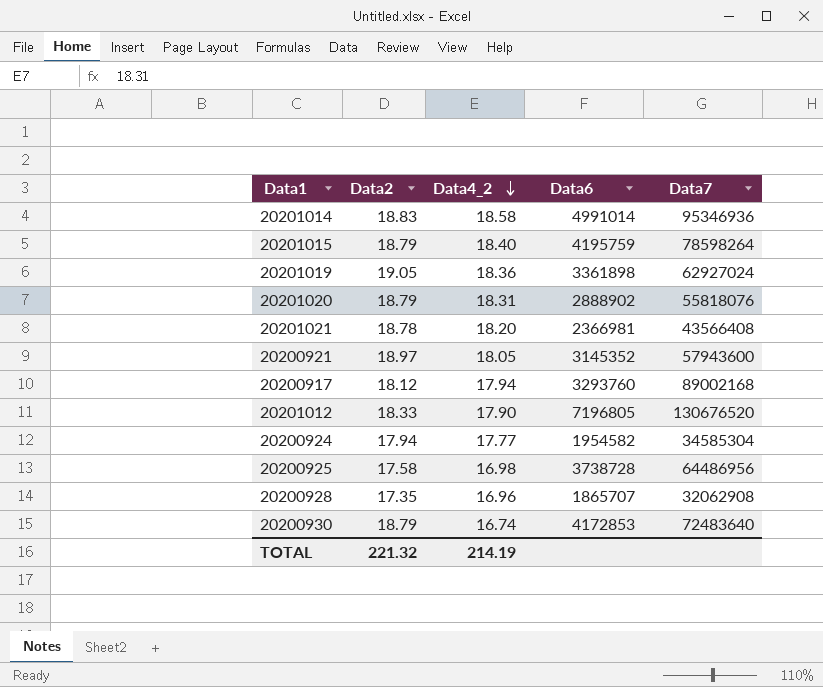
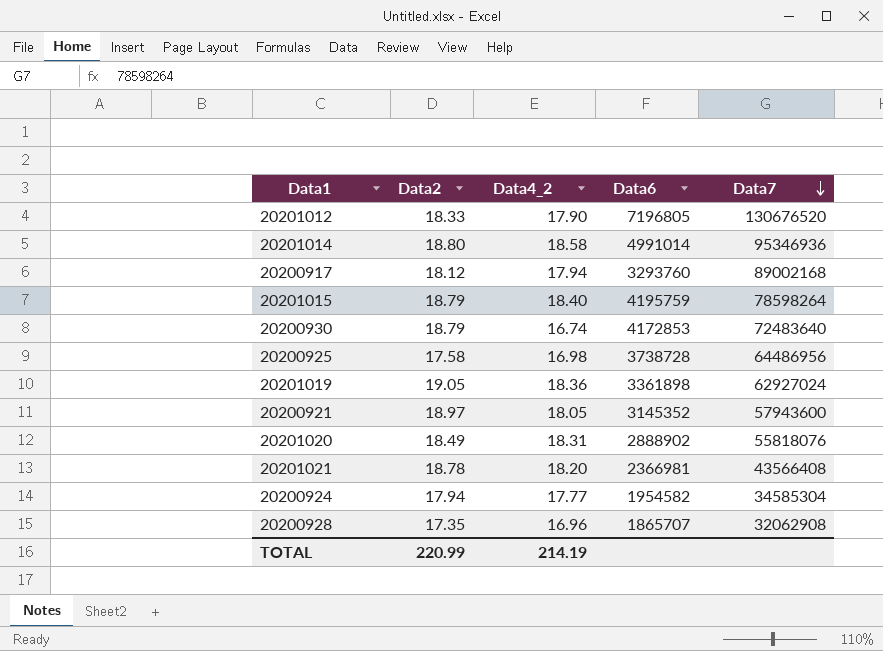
row order: Data4_2 descending -> Data7 descending
20201014 | Data2: 18.83 -> 18.80
20201020 | Data2: 18.79 -> 18.49
TOTAL | Data2: 221.32 -> 220.99

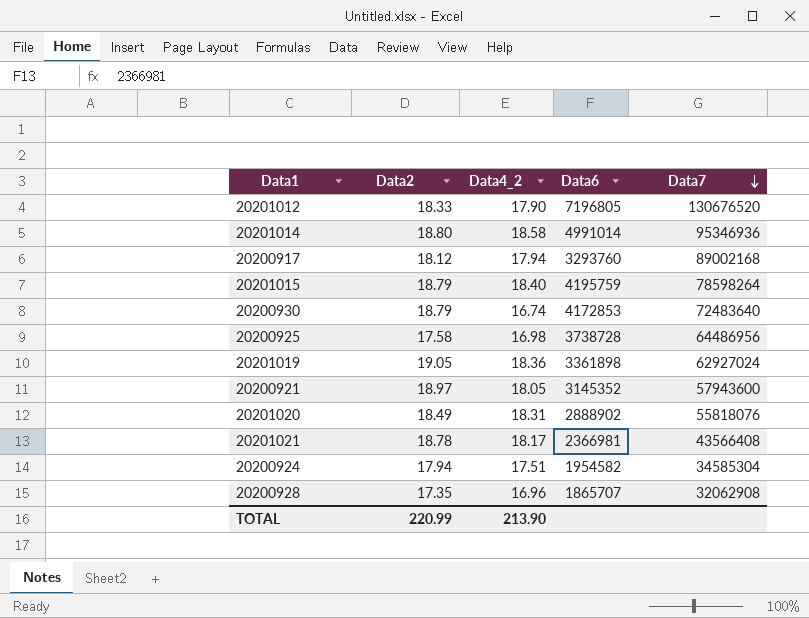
20201021 | Data4_2: 18.20 -> 18.17
20200924 | Data4_2: 17.77 -> 17.51
TOTAL | Data4_2: 214.19 -> 213.90

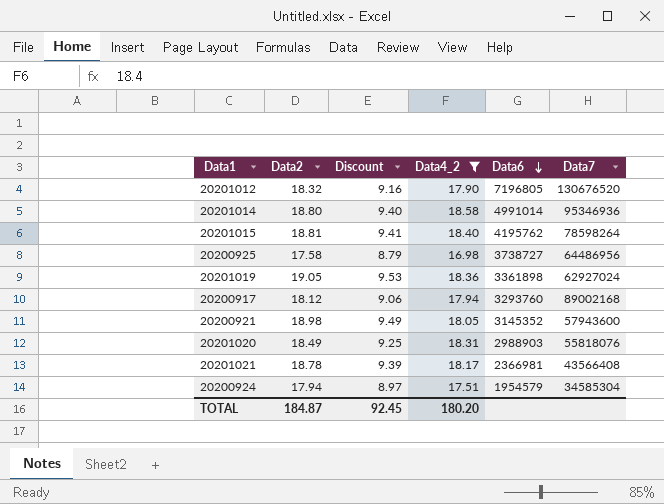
filter: none -> Data4_2 >= 16.98
row order: Data7 descending -> Data6 descending
column Discount | formula: none -> [Data2] * 0.5
20201012 | Data2: 18.33 -> 18.32
20201015 | Data2: 18.79 -> 18.81
20201015 | Data6: 4195759 -> 4195762
20200925 | Data6: 3738728 -> 3738727
20200921 | Data2: 18.97 -> 18.98
20201020 | Data6: 2888902 -> 2988903
20200924 | Data6: 1954582 -> 1954579
TOTAL | Data2: 220.99 -> 184.87
TOTAL | Data4_2: 213.90 -> 180.20

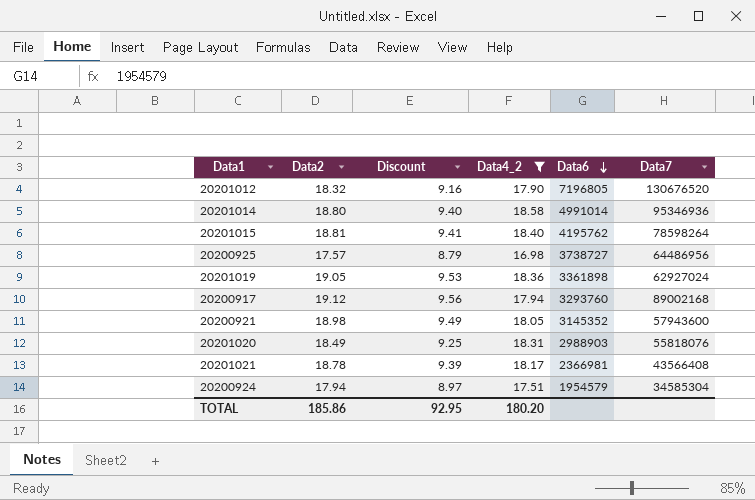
20200925 | Data2: 17.58 -> 17.57
20200917 | Data2: 18.12 -> 19.12
20200917 | Discount: 9.06 -> 9.56
TOTAL | Data2: 184.87 -> 185.86
TOTAL | Discount: 92.45 -> 92.95

